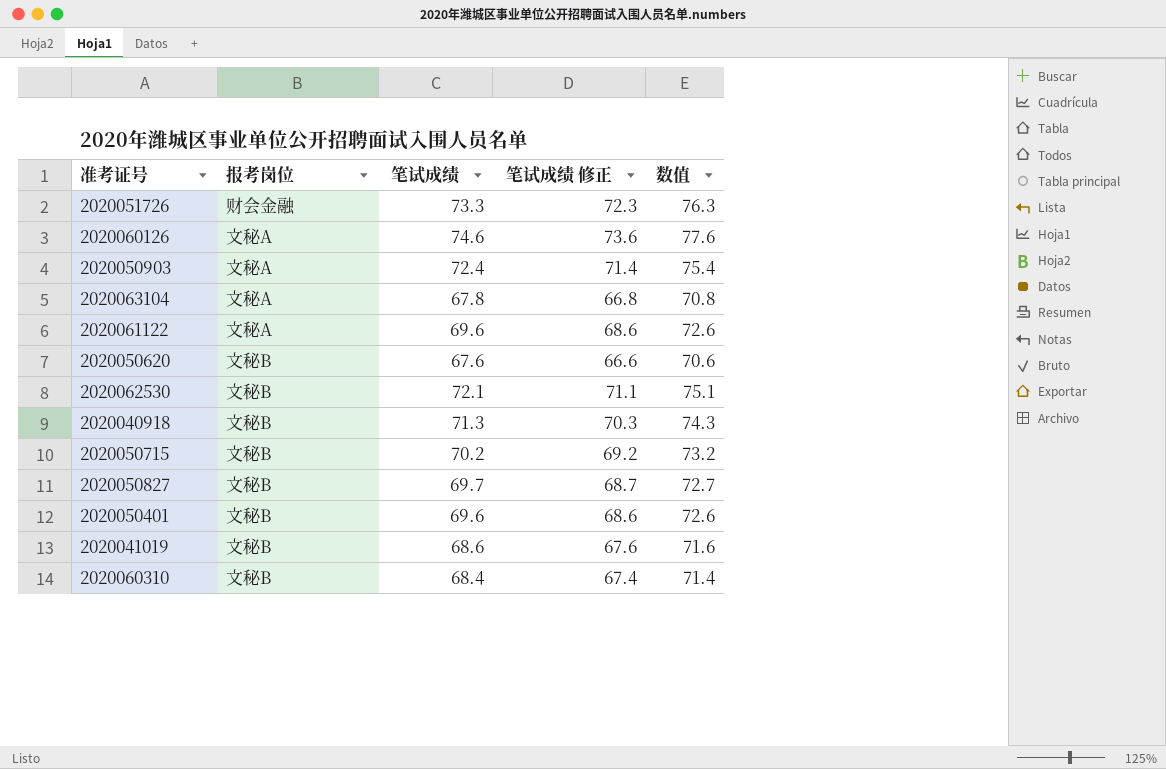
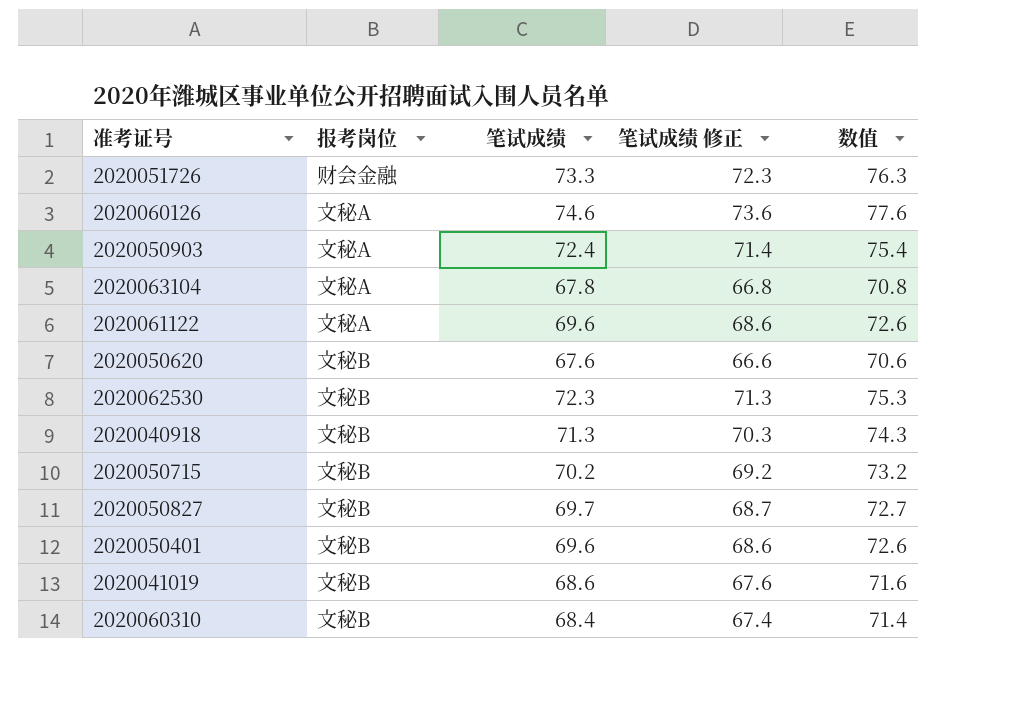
2020062530 | 笔试成绩: 72.1 -> 72.3
2020062530 | 笔试成绩 修正: 71.1 -> 71.3
2020062530 | 数值: 75.1 -> 75.3

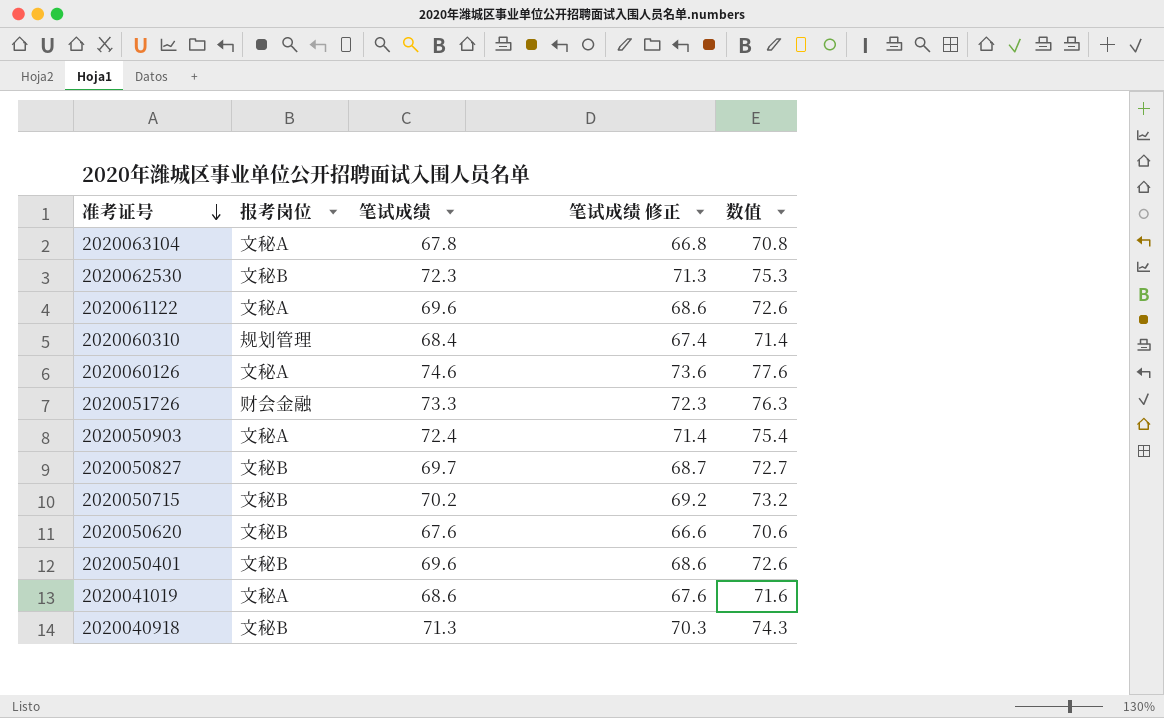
row order: none -> 准考证号 descending
2020060310 | 报考岗位: 文秘B -> 规划管理
2020041019 | 报考岗位: 文秘B -> 文秘A

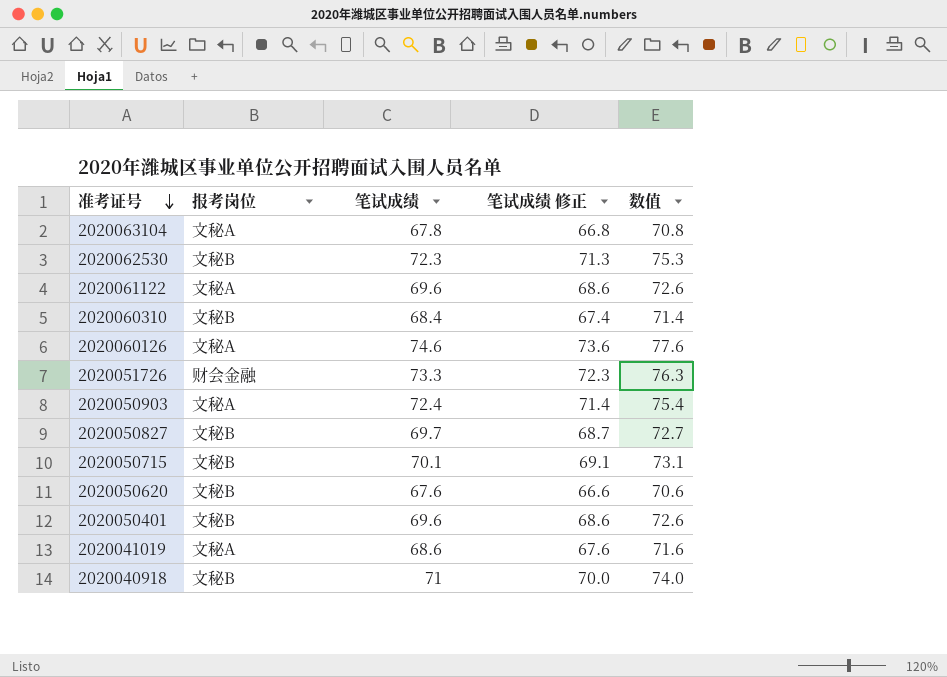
2020060310 | 报考岗位: 规划管理 -> 文秘B
2020050715 | 笔试成绩: 70.2 -> 70.1
2020050715 | 笔试成绩 修正: 69.2 -> 69.1
2020050715 | 数值: 73.2 -> 73.1
2020040918 | 笔试成绩: 71.3 -> 71
2020040918 | 笔试成绩 修正: 70.3 -> 70.0
2020040918 | 数值: 74.3 -> 74.0

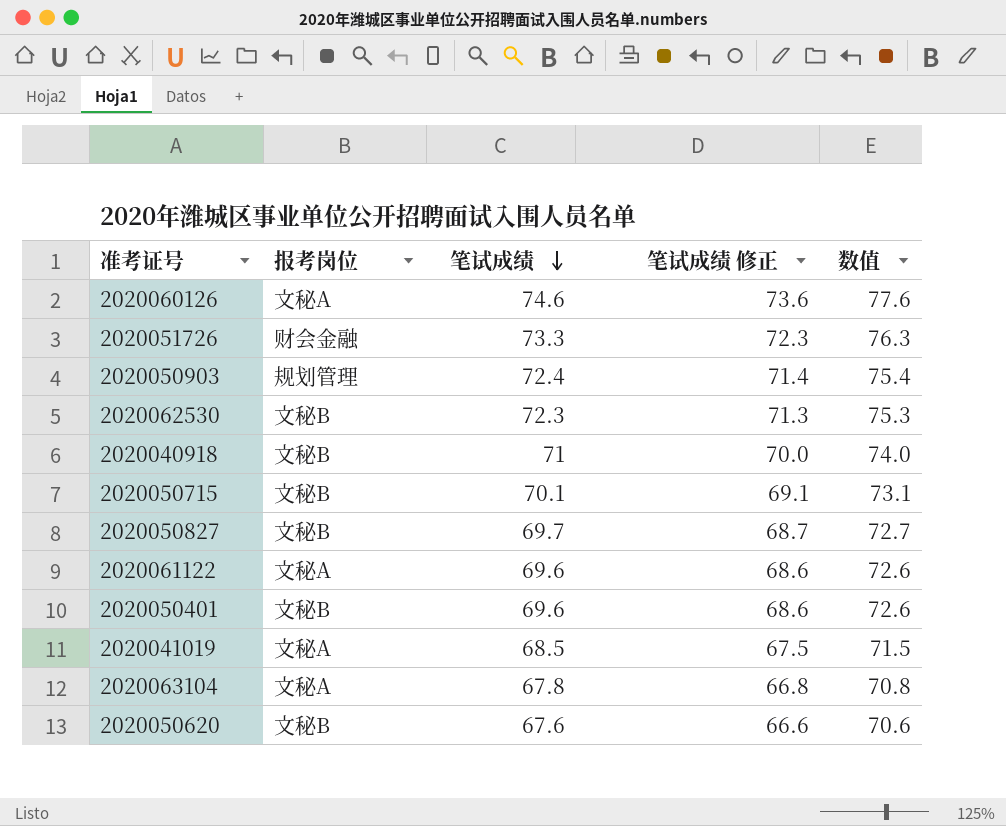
row order: 准考证号 descending -> 笔试成绩 descending
row 2020060310: 文秘B | 68.4 | 67.4 | 71.4 -> none
2020050903 | 报考岗位: 文秘A -> 规划管理
2020041019 | 笔试成绩: 68.6 -> 68.5
2020041019 | 笔试成绩 修正: 67.6 -> 67.5
2020041019 | 数值: 71.6 -> 71.5

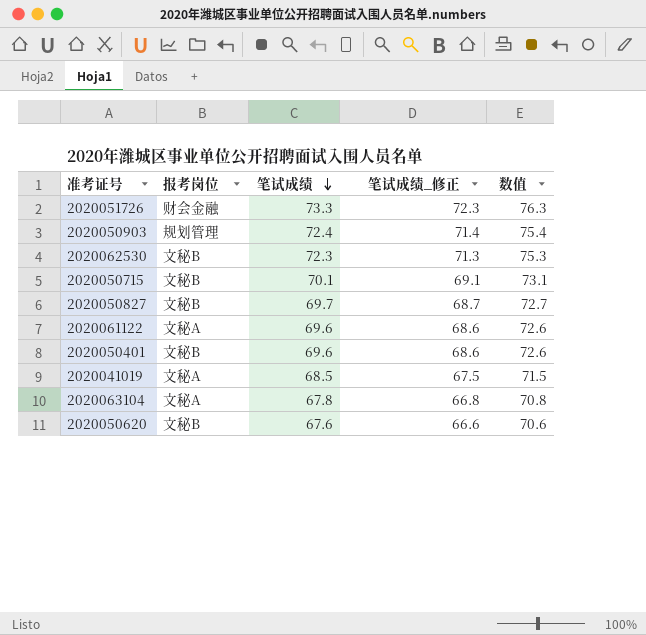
column name: 笔试成绩 修正 -> 笔试成绩_修正
row 2020060126: 文秘A | 74.6 | 73.6 | 77.6 -> none
row 2020040918: 文秘B | 71 | 70.0 | 74.0 -> none

